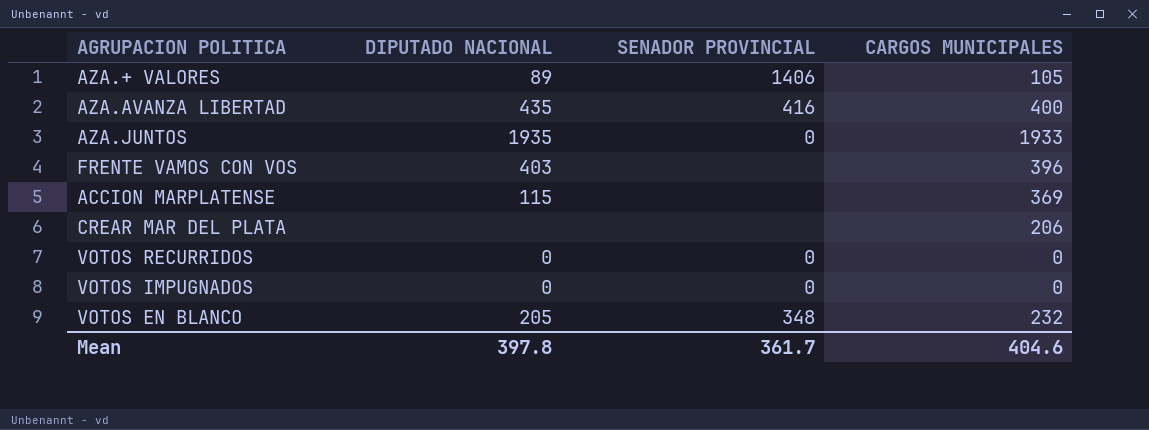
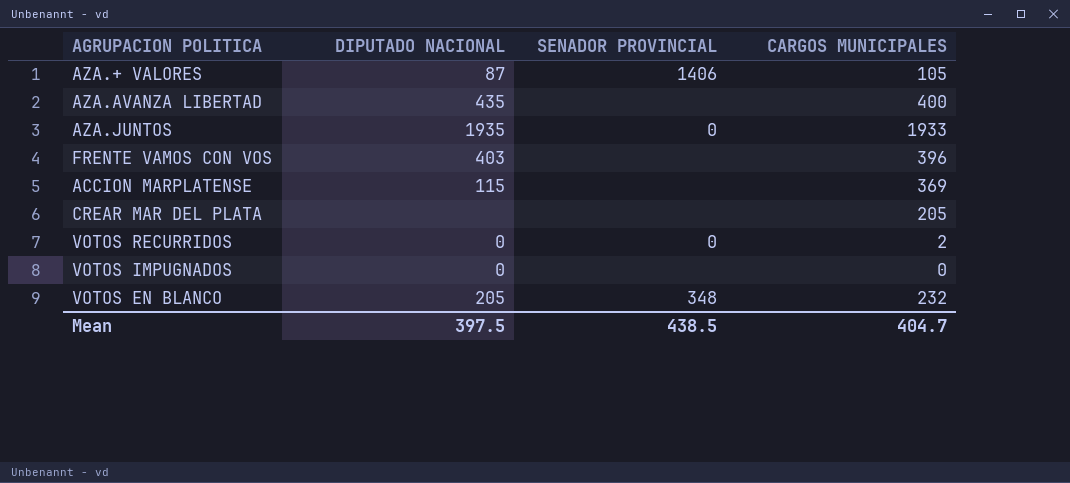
AZA.+ VALORES | DIPUTADO NACIONAL: 89 -> 87
AZA.AVANZA LIBERTAD | SENADOR PROVINCIAL: 416 -> none
CREAR MAR DEL PLATA | CARGOS MUNICIPALES: 206 -> 205
VOTOS RECURRIDOS | CARGOS MUNICIPALES: 0 -> 2
VOTOS IMPUGNADOS | SENADOR PROVINCIAL: 0 -> none
Mean | DIPUTADO NACIONAL: 397.8 -> 397.5
Mean | SENADOR PROVINCIAL: 361.7 -> 438.5
Mean | CARGOS MUNICIPALES: 404.6 -> 404.7

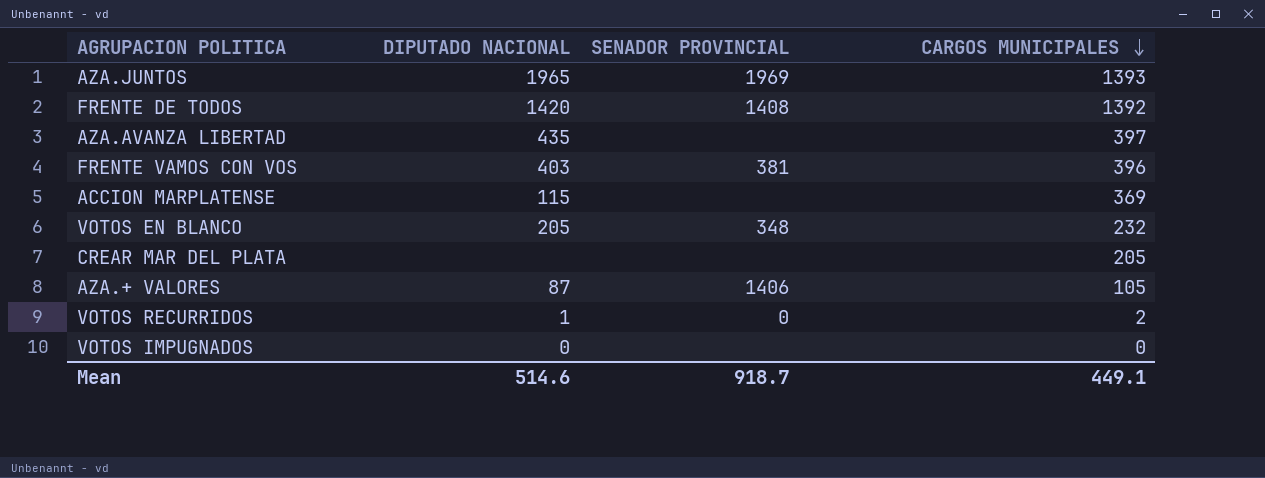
row order: none -> CARGOS MUNICIPALES descending
AZA.JUNTOS | DIPUTADO NACIONAL: 1935 -> 1965
AZA.JUNTOS | SENADOR PROVINCIAL: 0 -> 1969
AZA.JUNTOS | CARGOS MUNICIPALES: 1933 -> 1393
row FRENTE DE TODOS: none -> 1420 | 1408 | 1392
AZA.AVANZA LIBERTAD | CARGOS MUNICIPALES: 400 -> 397
FRENTE VAMOS CON VOS | SENADOR PROVINCIAL: none -> 381
VOTOS RECURRIDOS | DIPUTADO NACIONAL: 0 -> 1
Mean | DIPUTADO NACIONAL: 397.5 -> 514.6
Mean | SENADOR PROVINCIAL: 438.5 -> 918.7
Mean | CARGOS MUNICIPALES: 404.7 -> 449.1

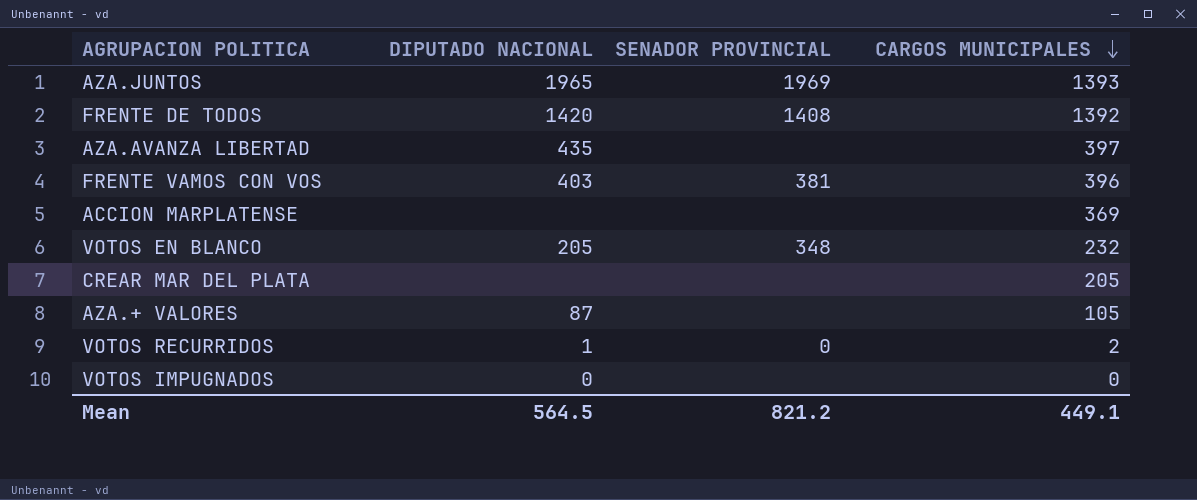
ACCION MARPLATENSE | DIPUTADO NACIONAL: 115 -> none
AZA.+ VALORES | SENADOR PROVINCIAL: 1406 -> none
Mean | DIPUTADO NACIONAL: 514.6 -> 564.5
Mean | SENADOR PROVINCIAL: 918.7 -> 821.2

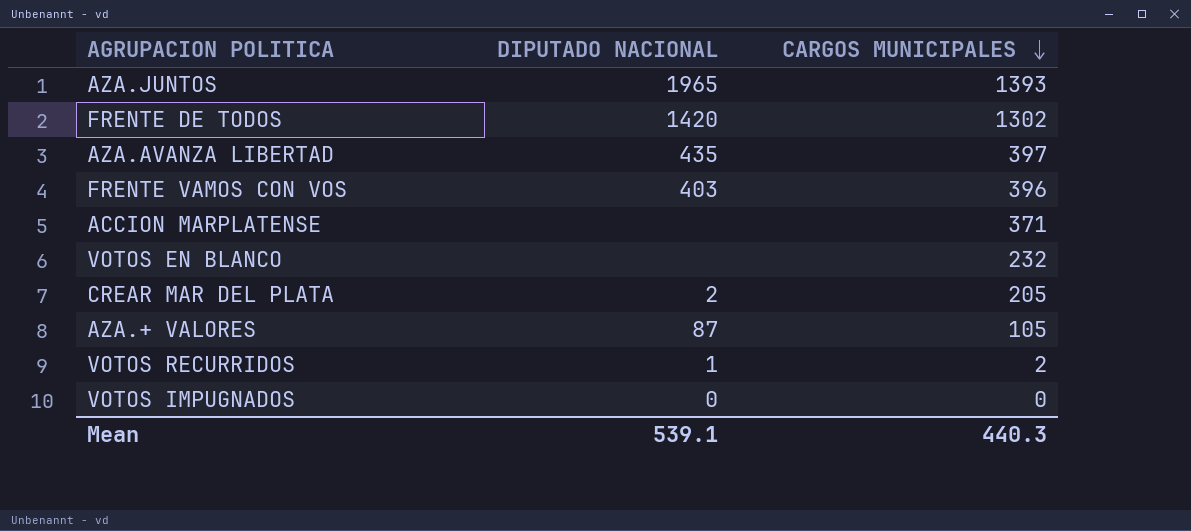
column SENADOR PROVINCIAL | position: 3 -> none
FRENTE DE TODOS | CARGOS MUNICIPALES: 1392 -> 1302
ACCION MARPLATENSE | CARGOS MUNICIPALES: 369 -> 371
VOTOS EN BLANCO | DIPUTADO NACIONAL: 205 -> none
CREAR MAR DEL PLATA | DIPUTADO NACIONAL: none -> 2
Mean | DIPUTADO NACIONAL: 564.5 -> 539.1
Mean | CARGOS MUNICIPALES: 449.1 -> 440.3

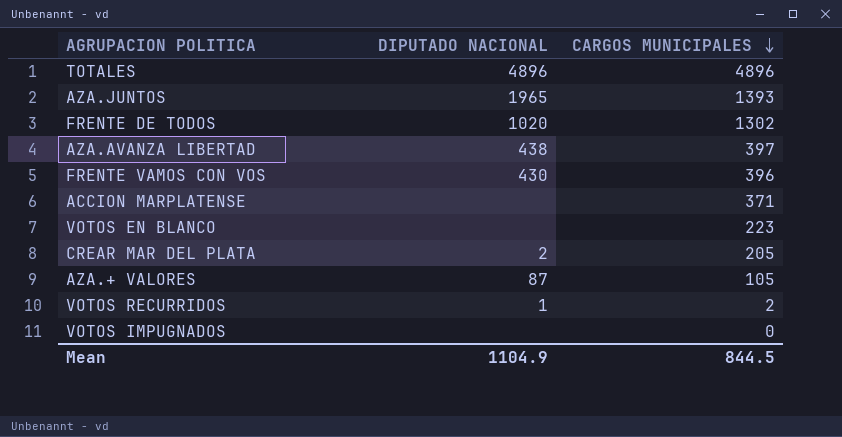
row TOTALES: none -> 4896 | 4896
FRENTE DE TODOS | DIPUTADO NACIONAL: 1420 -> 1020
AZA.AVANZA LIBERTAD | DIPUTADO NACIONAL: 435 -> 438
FRENTE VAMOS CON VOS | DIPUTADO NACIONAL: 403 -> 430
VOTOS EN BLANCO | CARGOS MUNICIPALES: 232 -> 223
VOTOS IMPUGNADOS | DIPUTADO NACIONAL: 0 -> none
Mean | DIPUTADO NACIONAL: 539.1 -> 1104.9
Mean | CARGOS MUNICIPALES: 440.3 -> 844.5

